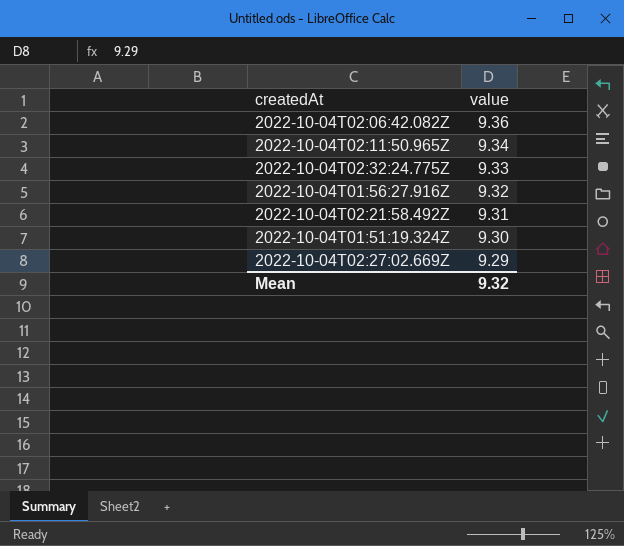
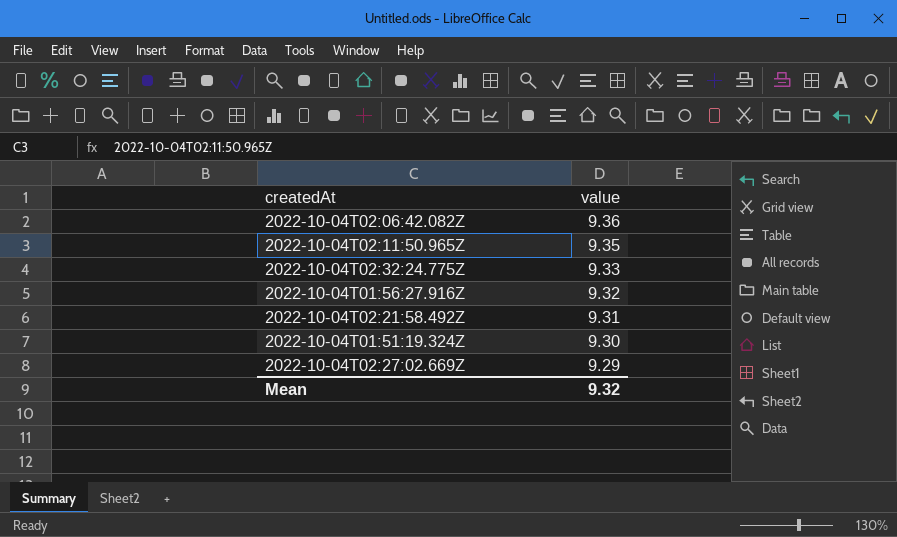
2022-10-04T02:11:50.965Z | value: 9.34 -> 9.35

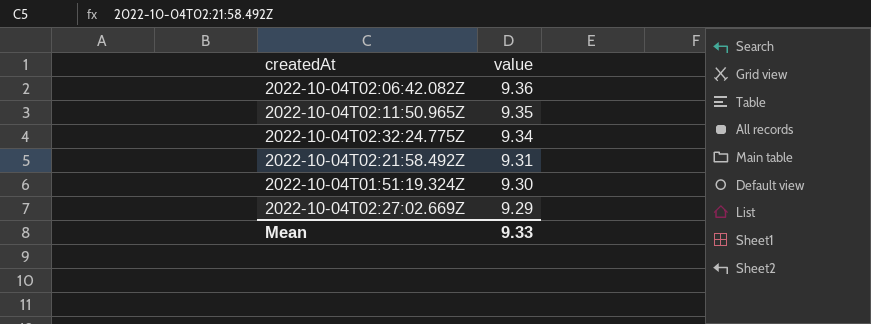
row 2022-10-04T01:56:27.916Z: 9.32 -> none
2022-10-04T02:32:24.775Z | value: 9.33 -> 9.34
Mean | value: 9.32 -> 9.33

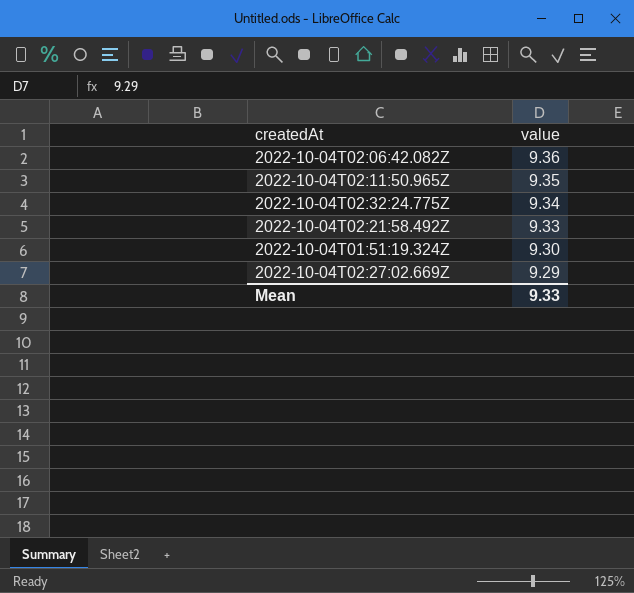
2022-10-04T02:21:58.492Z | value: 9.31 -> 9.33

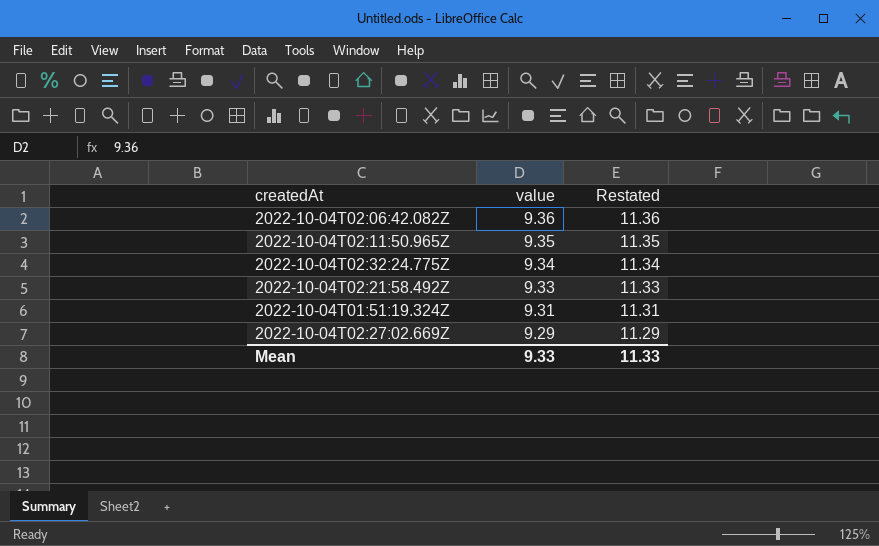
column Restated | formula: none -> [value] + 2
2022-10-04T01:51:19.324Z | value: 9.30 -> 9.31

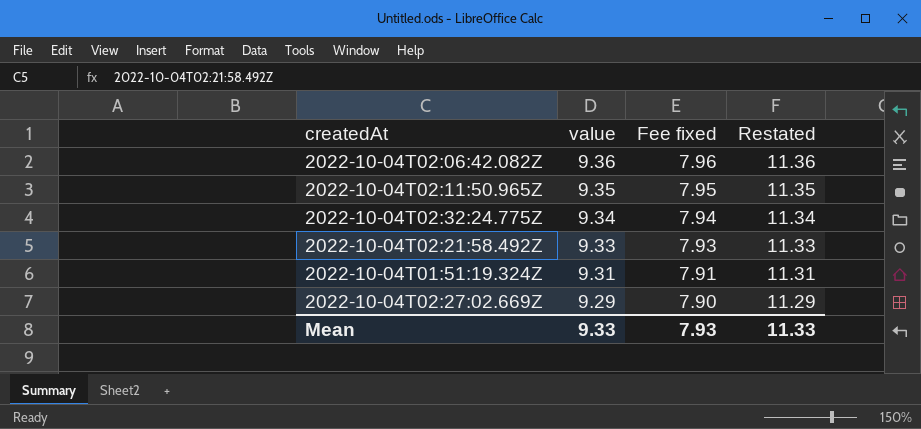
column Fee fixed | formula: none -> [value] * 0.85

